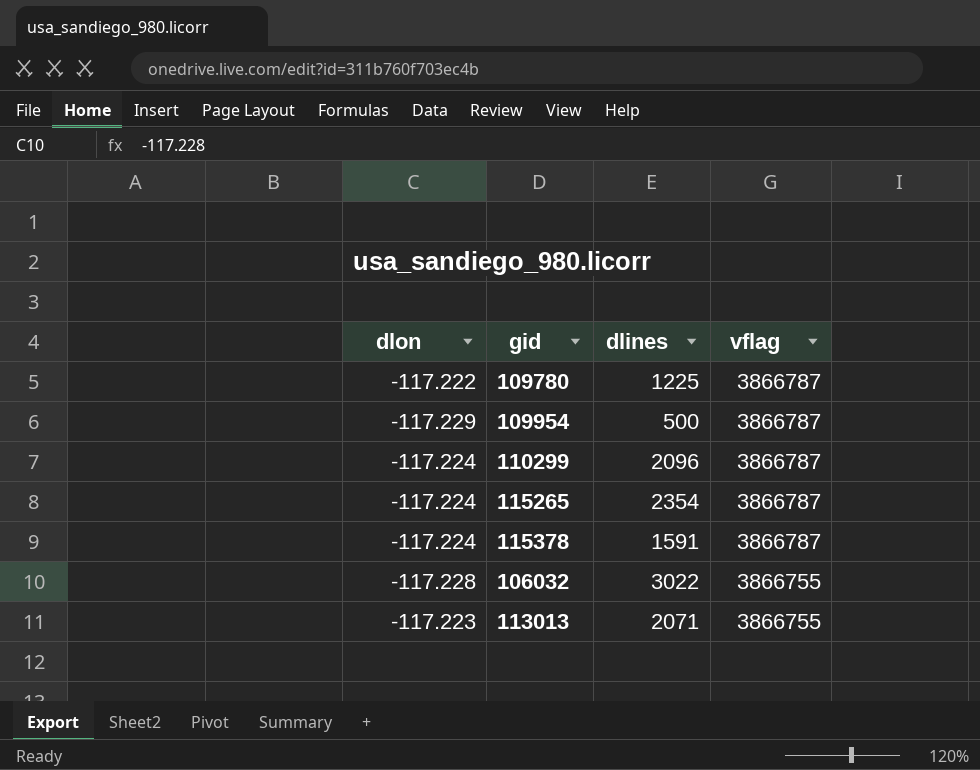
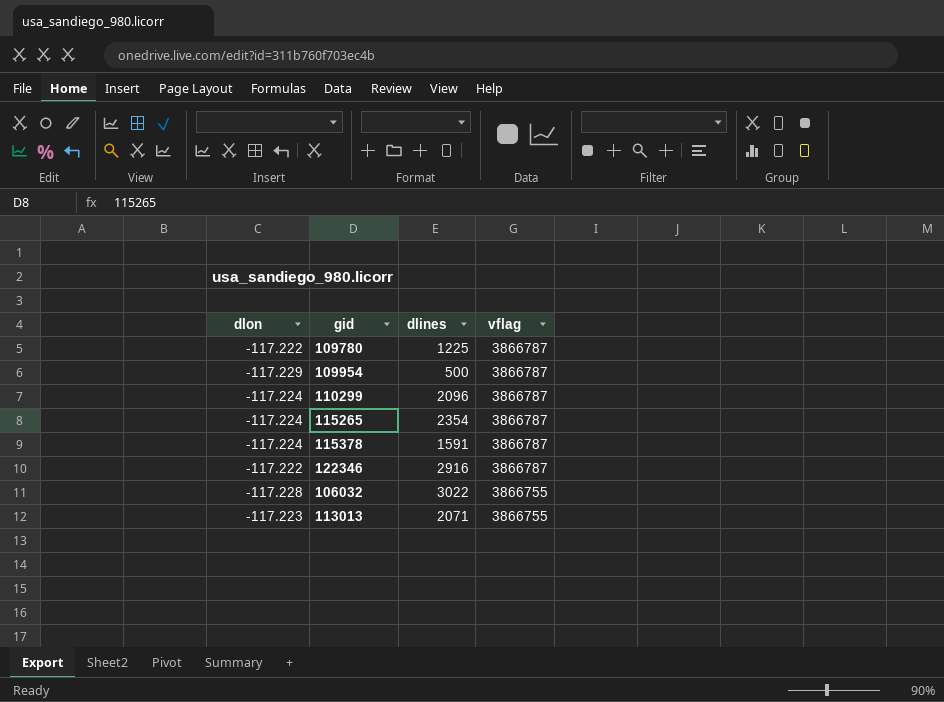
row 122346: none -> -117.222 | 2916 | 3866787

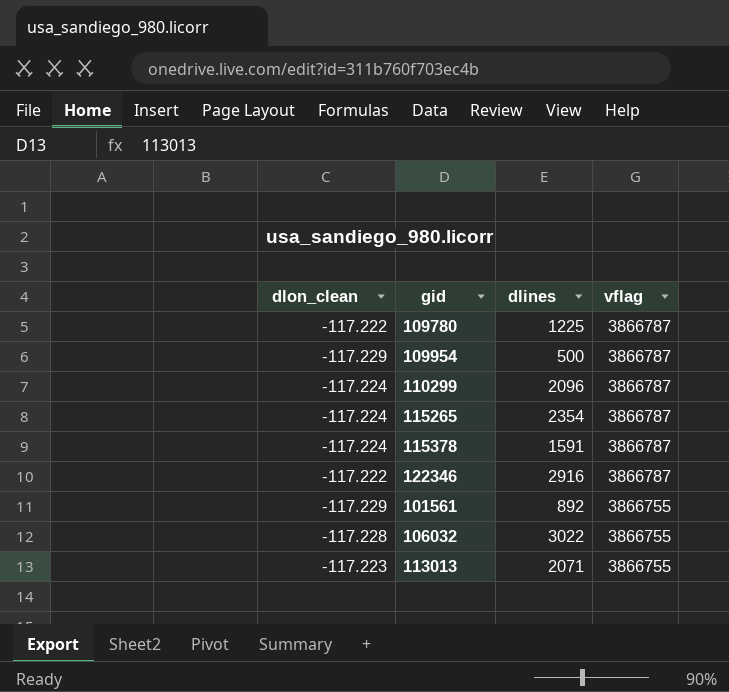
column name: dlon -> dlon_clean
row 101561: none -> -117.229 | 892 | 3866755

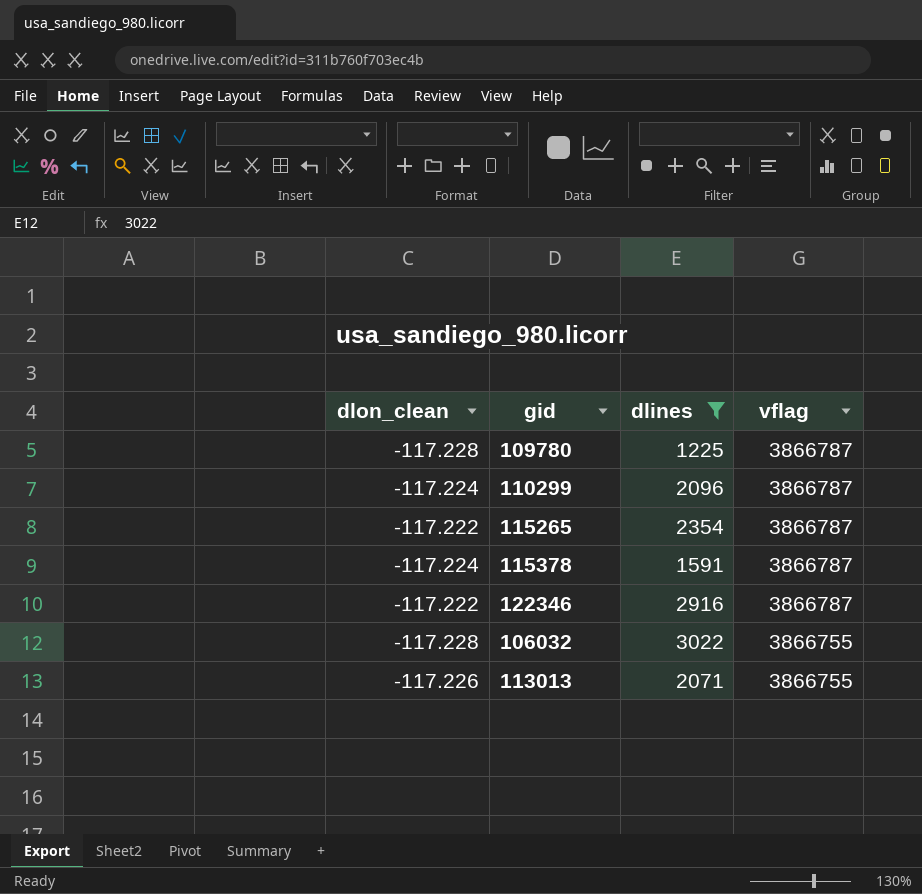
filter: none -> dlines >= 1225
109780 | dlon_clean: -117.222 -> -117.228
115265 | dlon_clean: -117.224 -> -117.222
113013 | dlon_clean: -117.223 -> -117.226

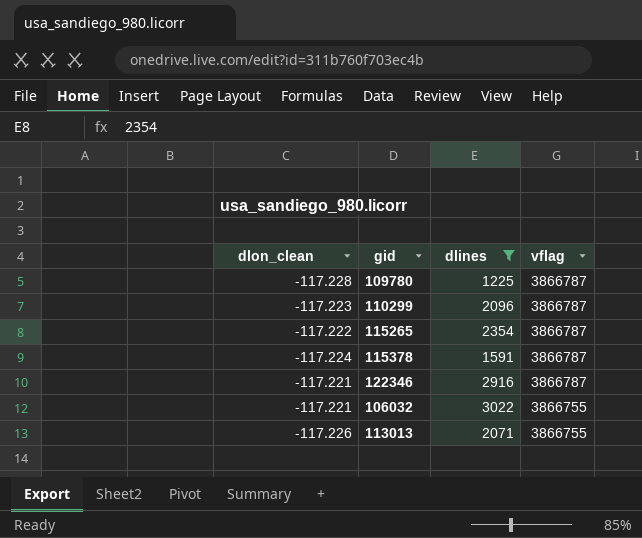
110299 | dlon_clean: -117.224 -> -117.223
122346 | dlon_clean: -117.222 -> -117.221
106032 | dlon_clean: -117.228 -> -117.221

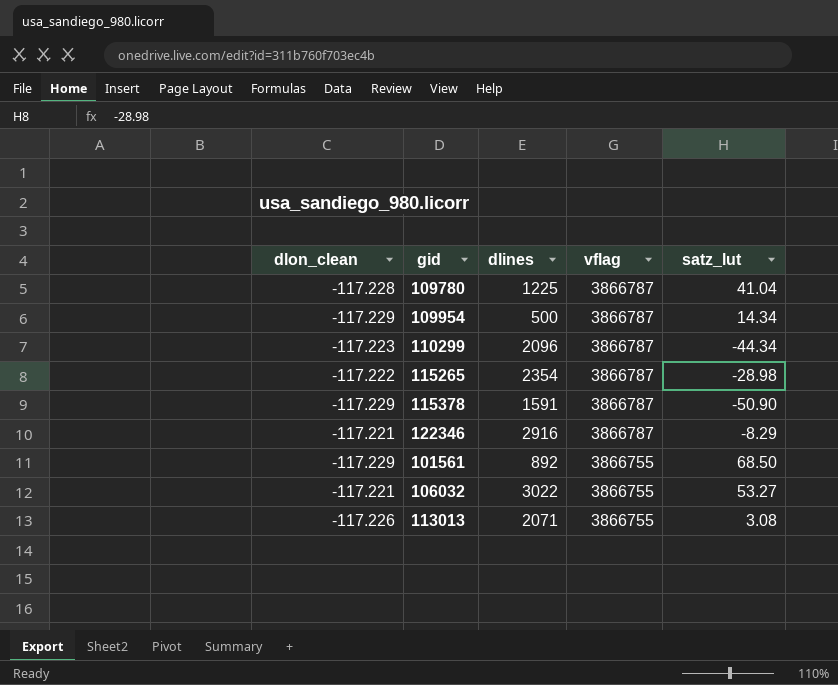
filter: dlines >= 1225 -> none
column satz_lut | position: none -> 5
115378 | dlon_clean: -117.224 -> -117.229

